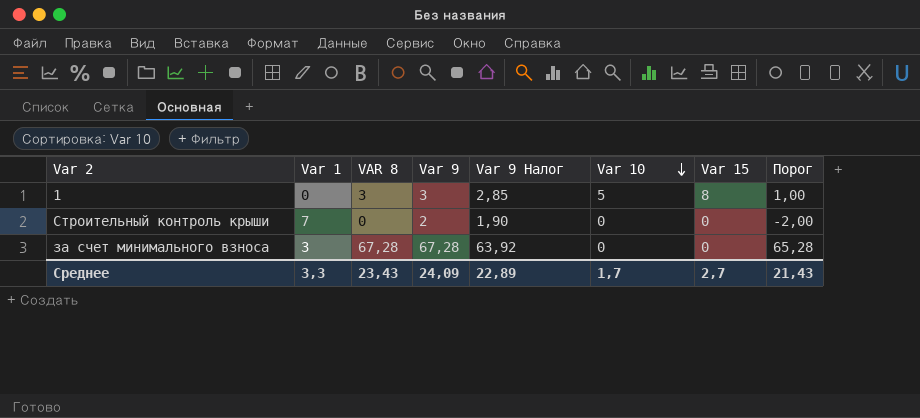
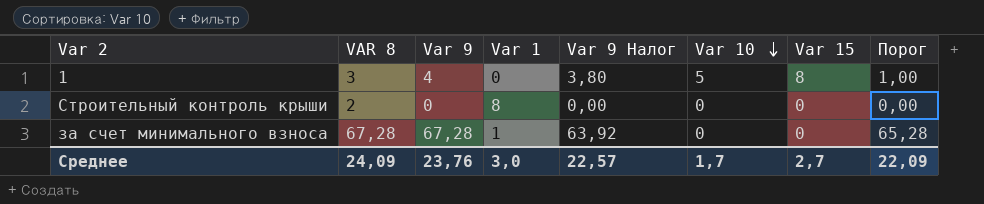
column Var 1 | position: 2 -> 4
1 | Var 9: 3 -> 4
1 | Var 9 Налог: 2,85 -> 3,80
Строительный контроль крыши | VAR 8: 0 -> 2
Строительный контроль крыши | Var 9: 2 -> 0
Строительный контроль крыши | Var 1: 7 -> 8
Строительный контроль крыши | Var 9 Налог: 1,90 -> 0,00
Строительный контроль крыши | Порог: -2,00 -> 0,00
за счет минимального взноса | Var 1: 3 -> 1
Среднее | VAR 8: 23,43 -> 24,09
Среднее | Var 9: 24,09 -> 23,76
Среднее | Var 1: 3,3 -> 3,0
Среднее | Var 9 Налог: 22,89 -> 22,57
Среднее | Порог: 21,43 -> 22,09

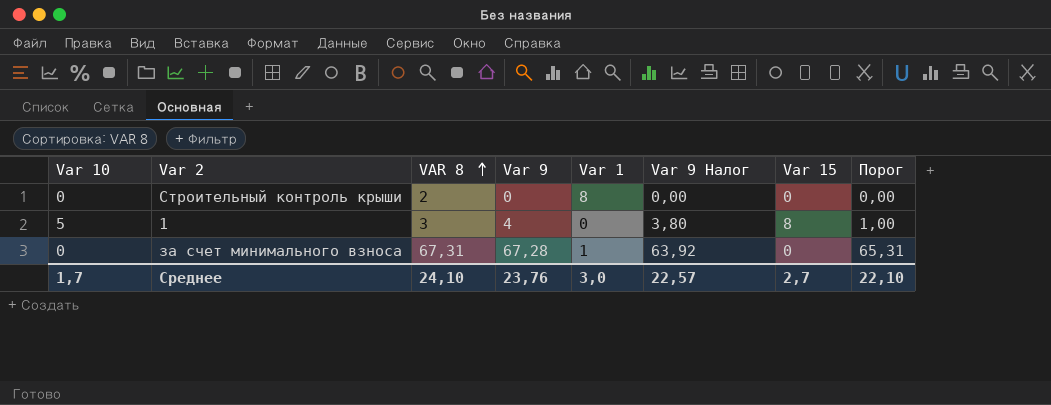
row order: Var 10 descending -> VAR 8 ascending
column Var 10 | position: 6 -> 1
за счет минимального взноса | VAR 8: 67,28 -> 67,31
за счет минимального взноса | Порог: 65,28 -> 65,31
Среднее | VAR 8: 24,09 -> 24,10
Среднее | Порог: 22,09 -> 22,10

